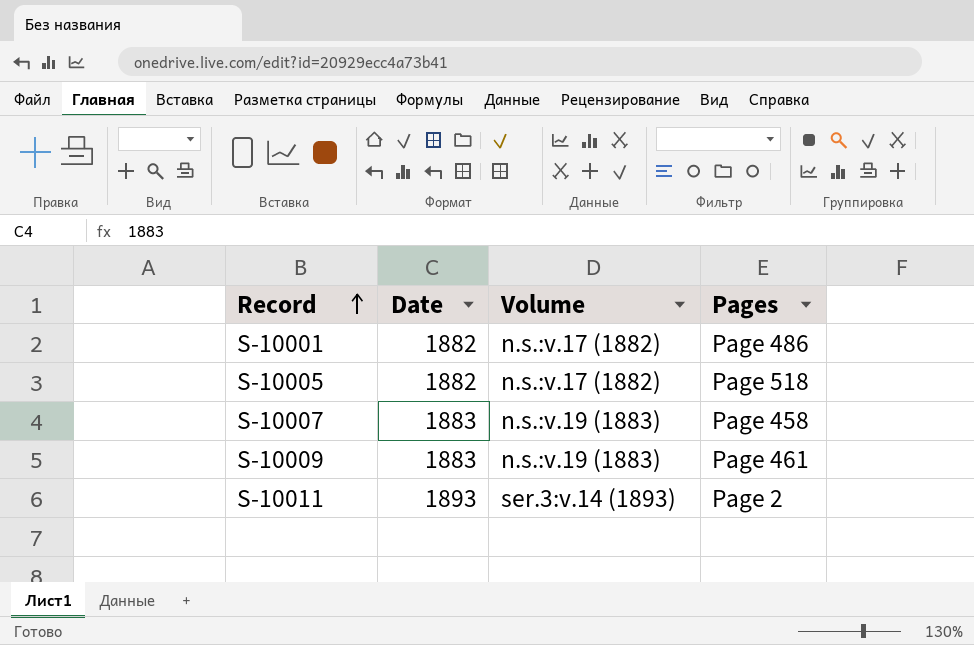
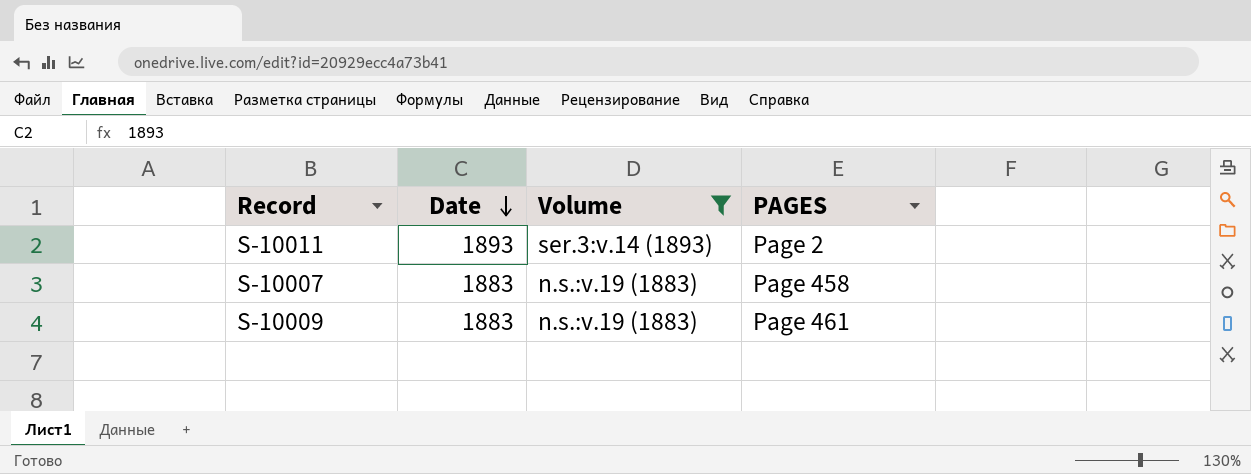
filter: none -> Volume != n.s.:v.17 (1882)
row order: Record ascending -> Date descending
column name: Pages -> PAGES

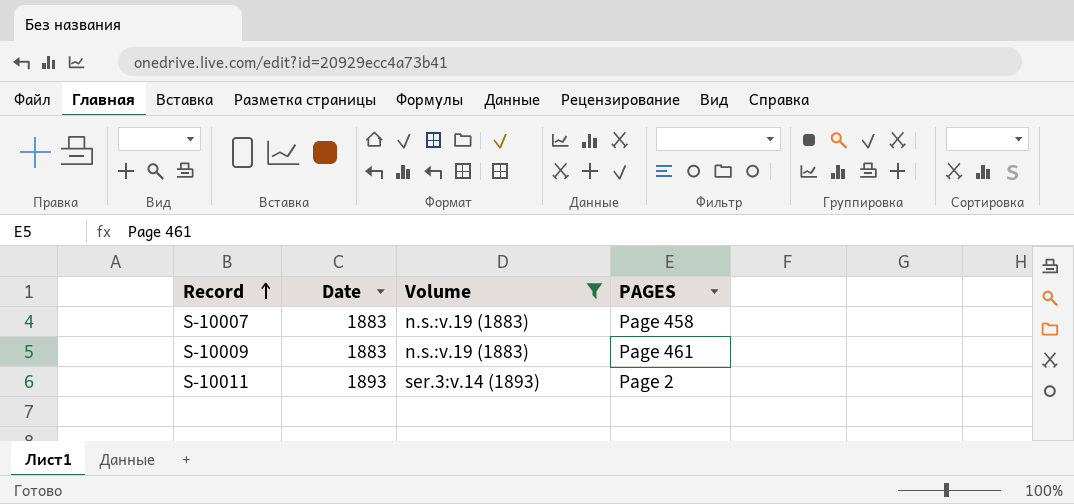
row order: Date descending -> Record ascending

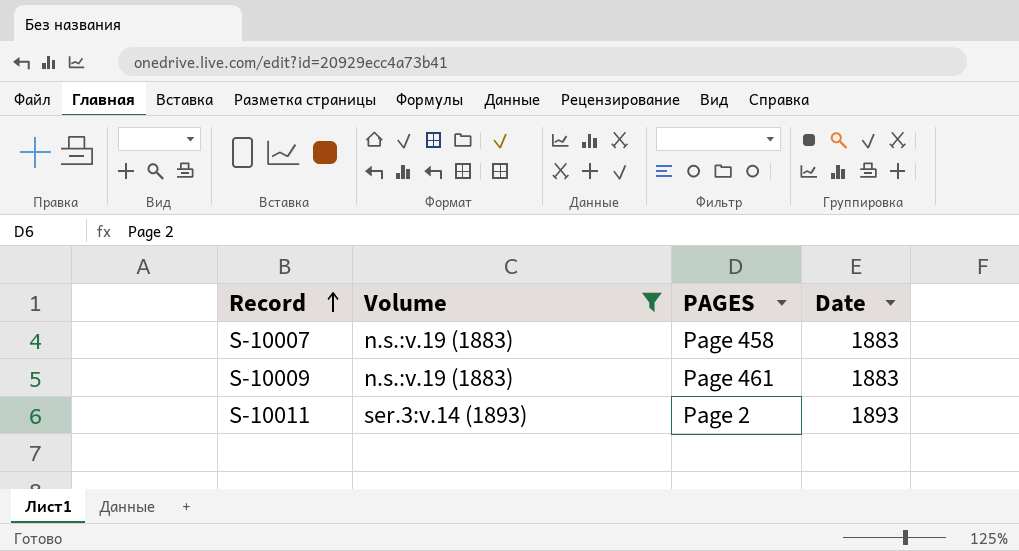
column Date | position: 2 -> 4

